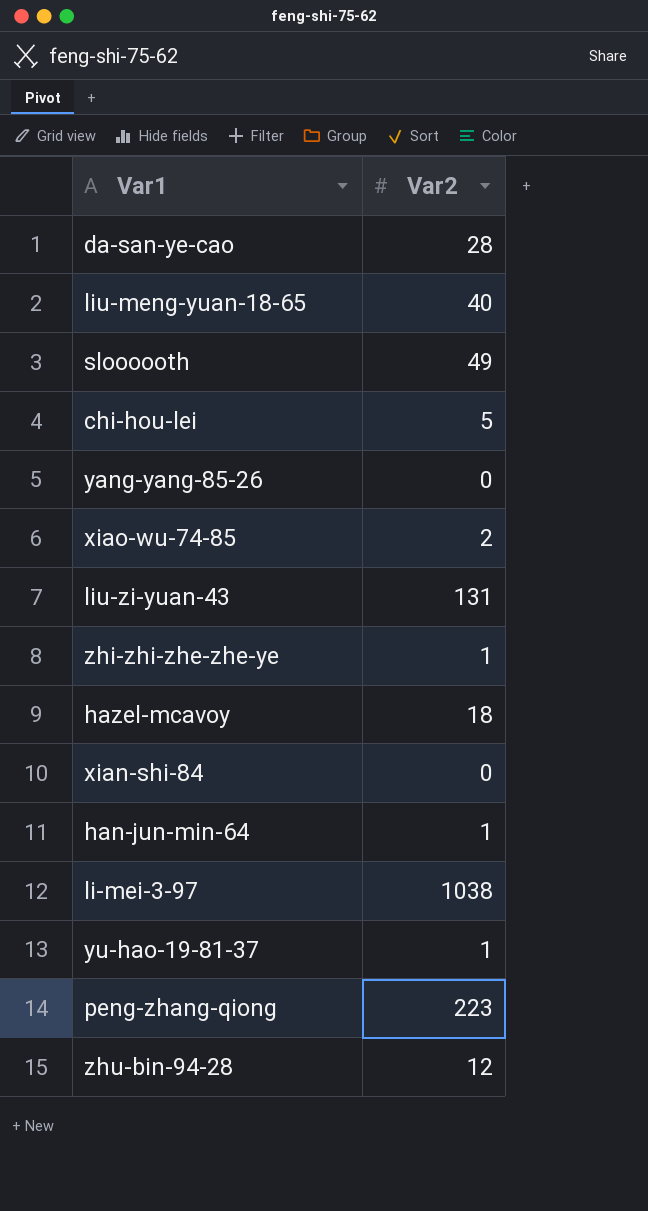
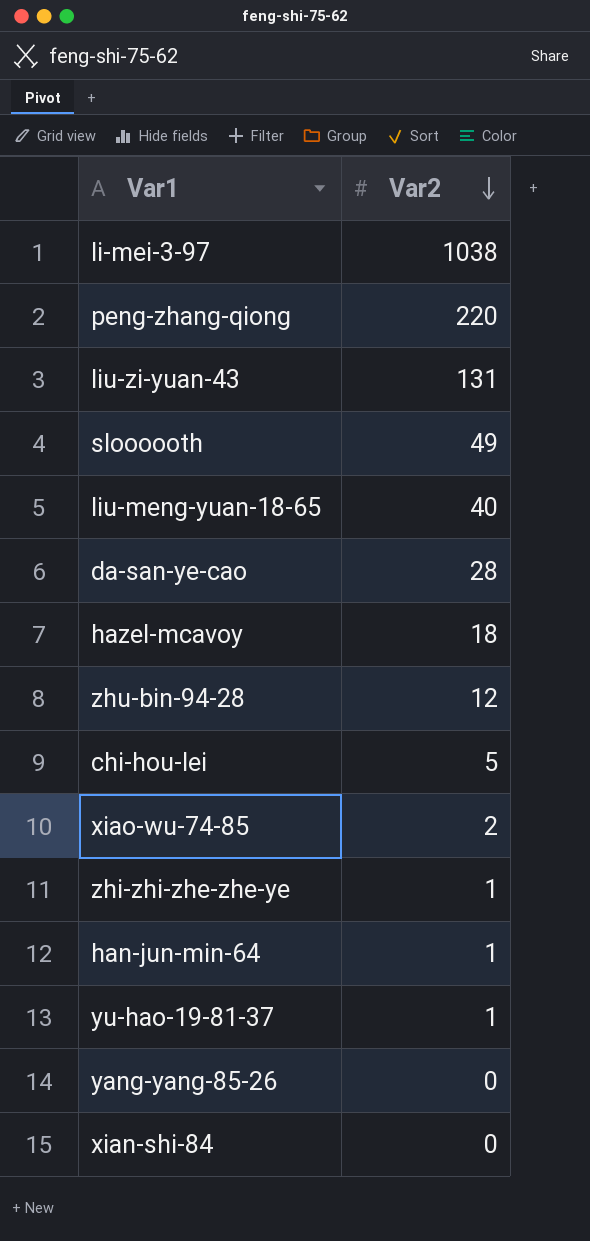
row order: none -> Var2 descending
peng-zhang-qiong | Var2: 223 -> 220

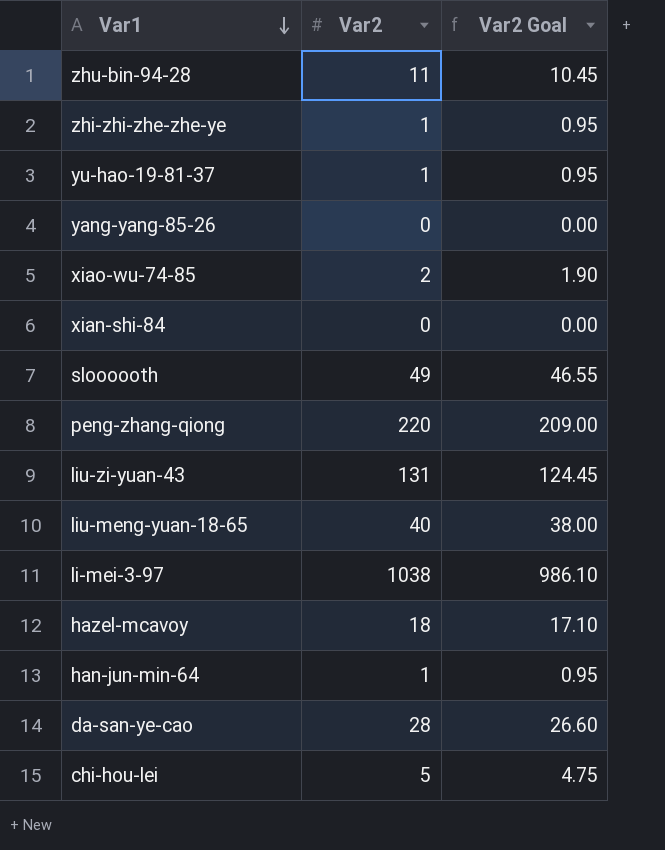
row order: Var2 descending -> Var1 descending
column Var2 Goal | formula: none -> [Var2] * 0.95
zhu-bin-94-28 | Var2: 12 -> 11

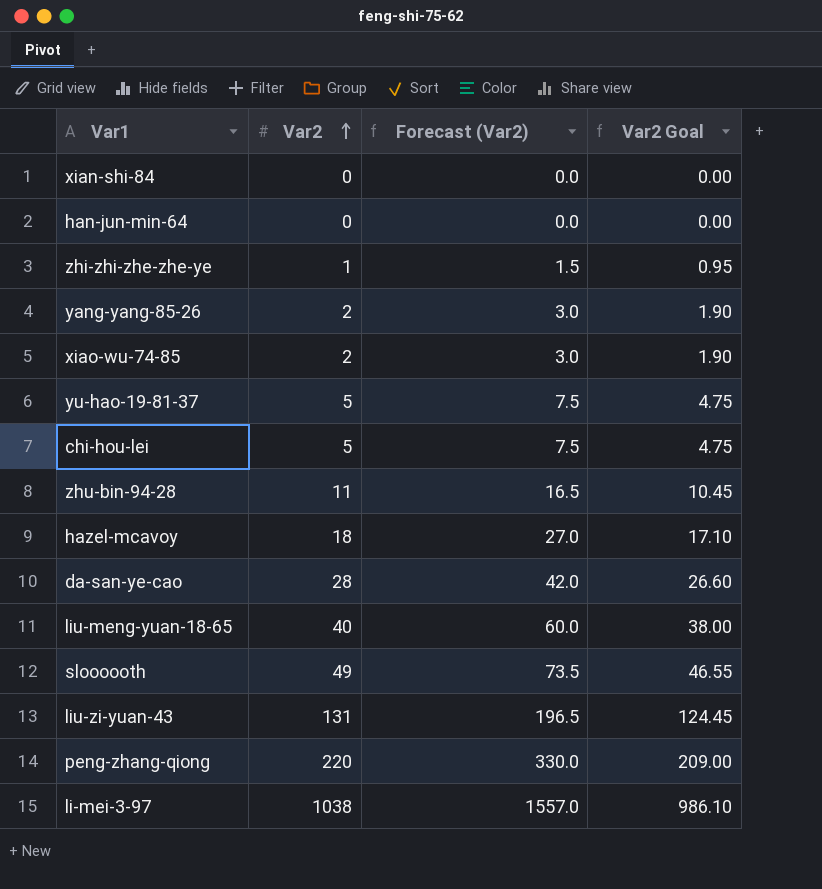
row order: Var1 descending -> Var2 ascending
column Forecast (Var2) | formula: none -> [Var2] * 1.5
han-jun-min-64 | Var2: 1 -> 0
han-jun-min-64 | Var2 Goal: 0.95 -> 0.00
yang-yang-85-26 | Var2: 0 -> 2
yang-yang-85-26 | Var2 Goal: 0.00 -> 1.90
yu-hao-19-81-37 | Var2: 1 -> 5
yu-hao-19-81-37 | Var2 Goal: 0.95 -> 4.75

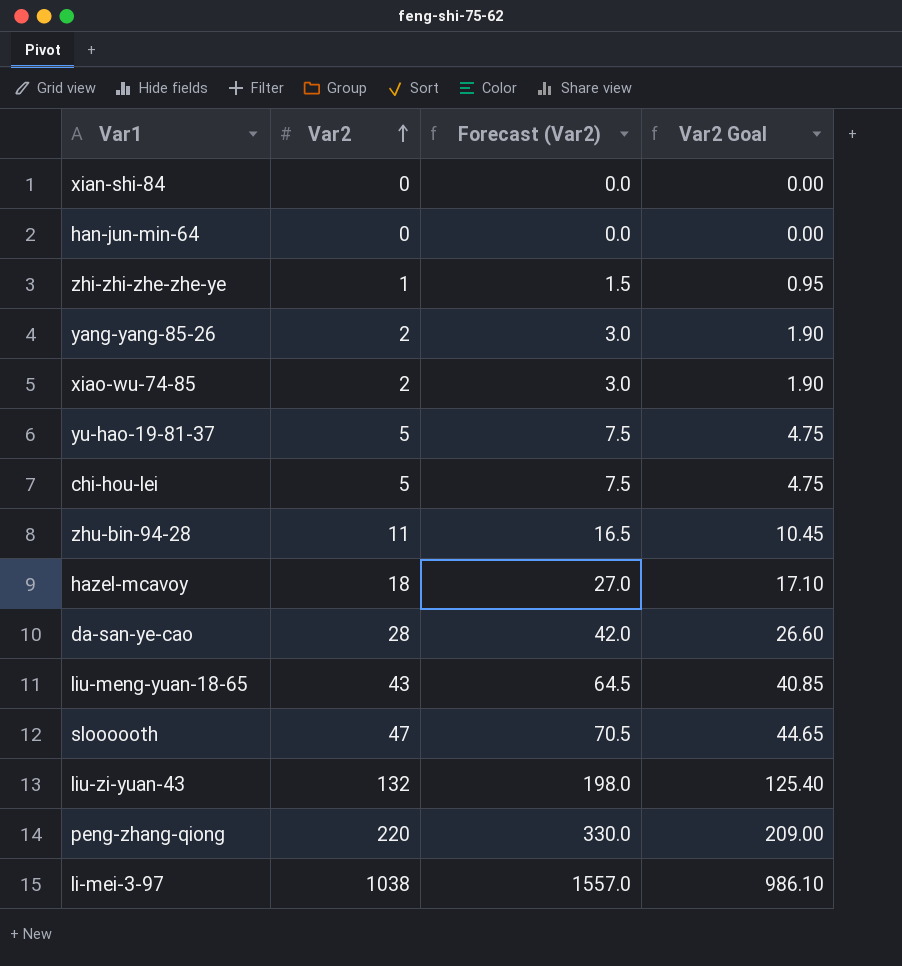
liu-meng-yuan-18-65 | Var2: 40 -> 43
liu-meng-yuan-18-65 | Forecast (Var2): 60.0 -> 64.5
liu-meng-yuan-18-65 | Var2 Goal: 38.00 -> 40.85
sloooooth | Var2: 49 -> 47
sloooooth | Forecast (Var2): 73.5 -> 70.5
sloooooth | Var2 Goal: 46.55 -> 44.65
liu-zi-yuan-43 | Var2: 131 -> 132
liu-zi-yuan-43 | Forecast (Var2): 196.5 -> 198.0
liu-zi-yuan-43 | Var2 Goal: 124.45 -> 125.40

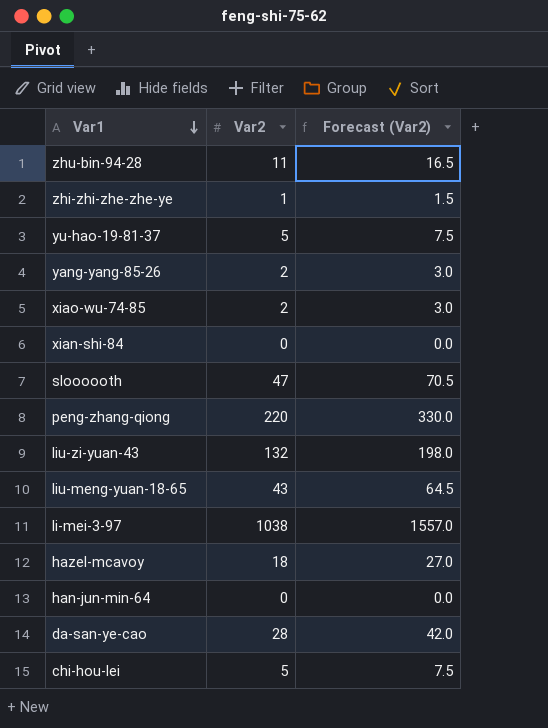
row order: Var2 ascending -> Var1 descending
column Var2 Goal | formula: [Var2] * 0.95 -> none

